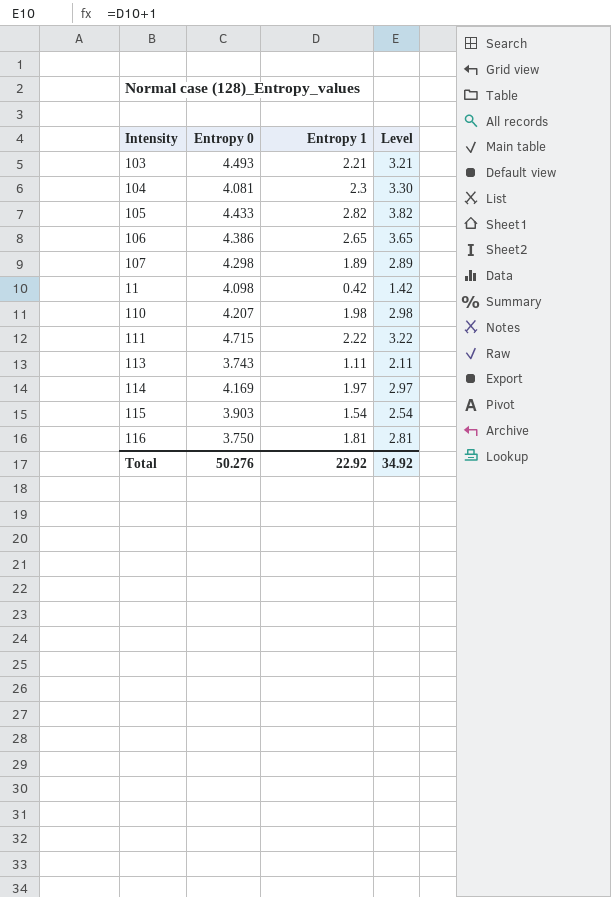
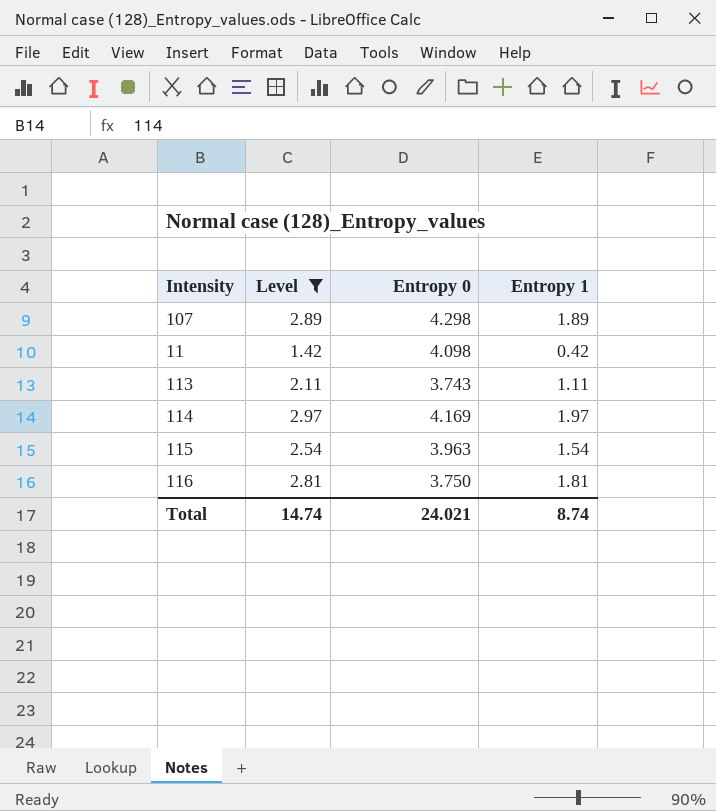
filter: none -> Level <= 2.97
column Level | position: 4 -> 2
115 | Entropy 0: 3.903 -> 3.963
Total | Level: 34.92 -> 14.74
Total | Entropy 0: 50.276 -> 24.021
Total | Entropy 1: 22.92 -> 8.74

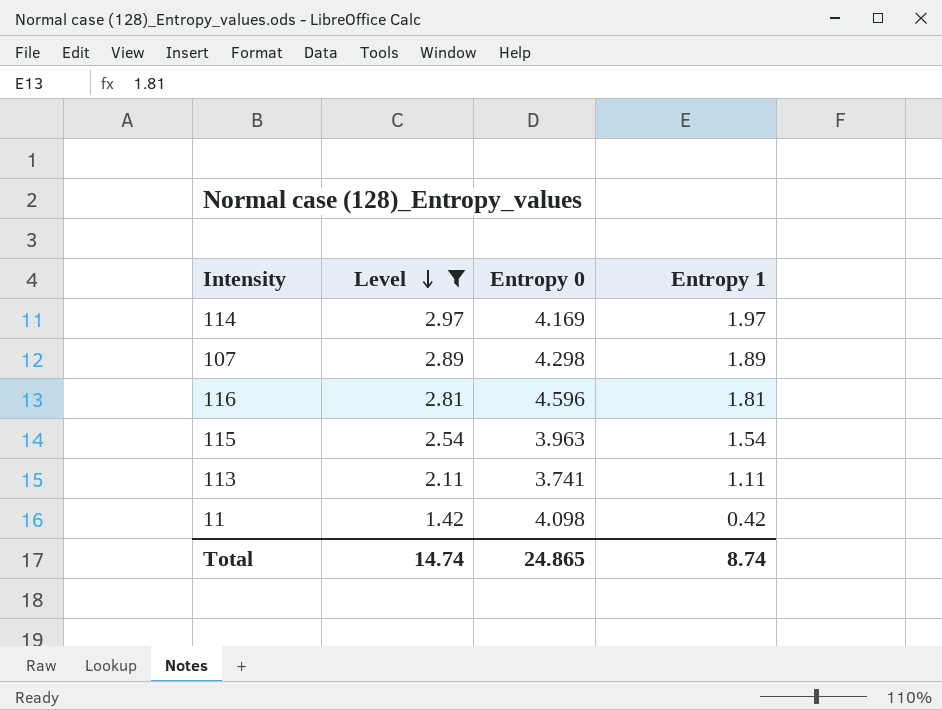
row order: none -> Level descending
116 | Entropy 0: 3.750 -> 4.596
113 | Entropy 0: 3.743 -> 3.741
Total | Entropy 0: 24.021 -> 24.865

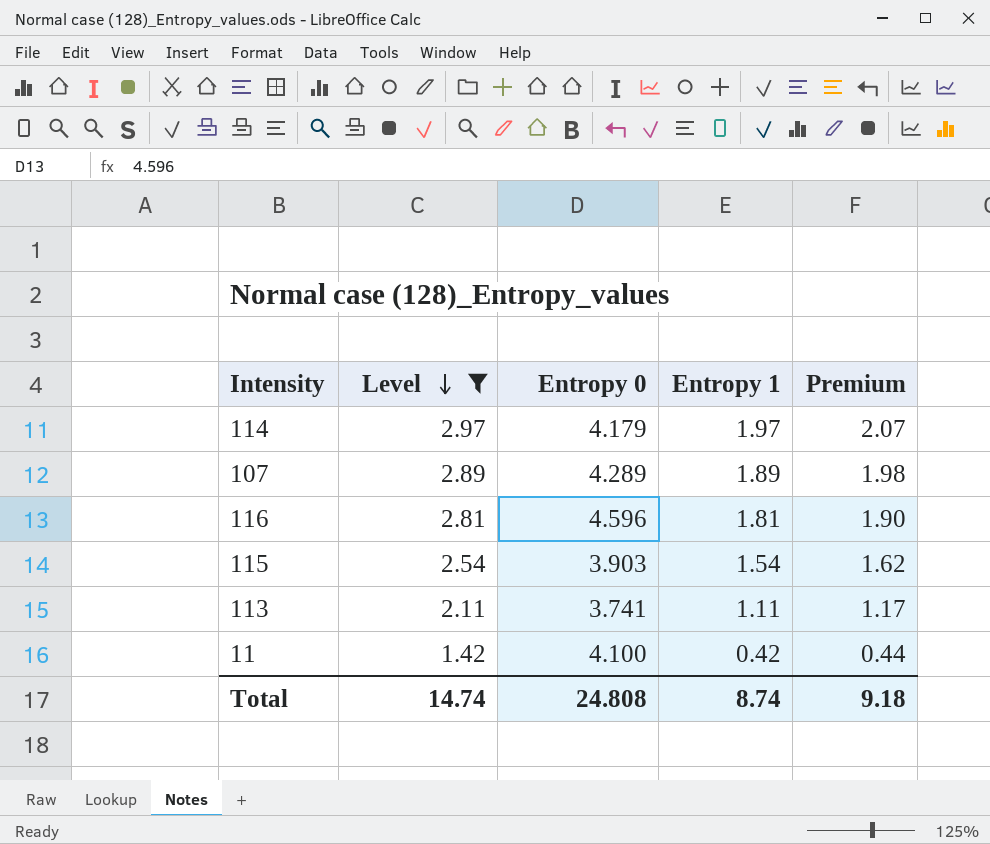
column Premium | formula: none -> [Entropy 1] * 1.05
114 | Entropy 0: 4.169 -> 4.179
107 | Entropy 0: 4.298 -> 4.289
115 | Entropy 0: 3.963 -> 3.903
11 | Entropy 0: 4.098 -> 4.100
Total | Entropy 0: 24.865 -> 24.808

